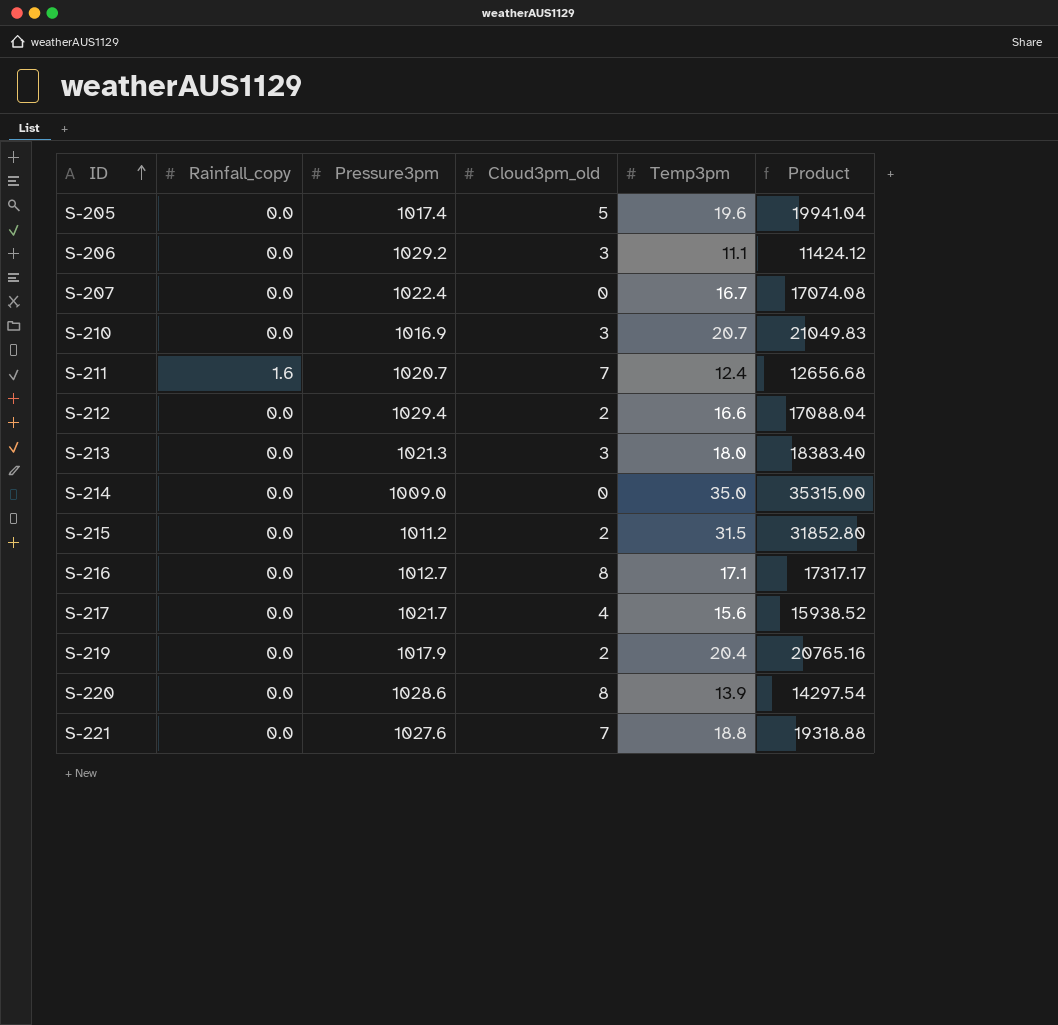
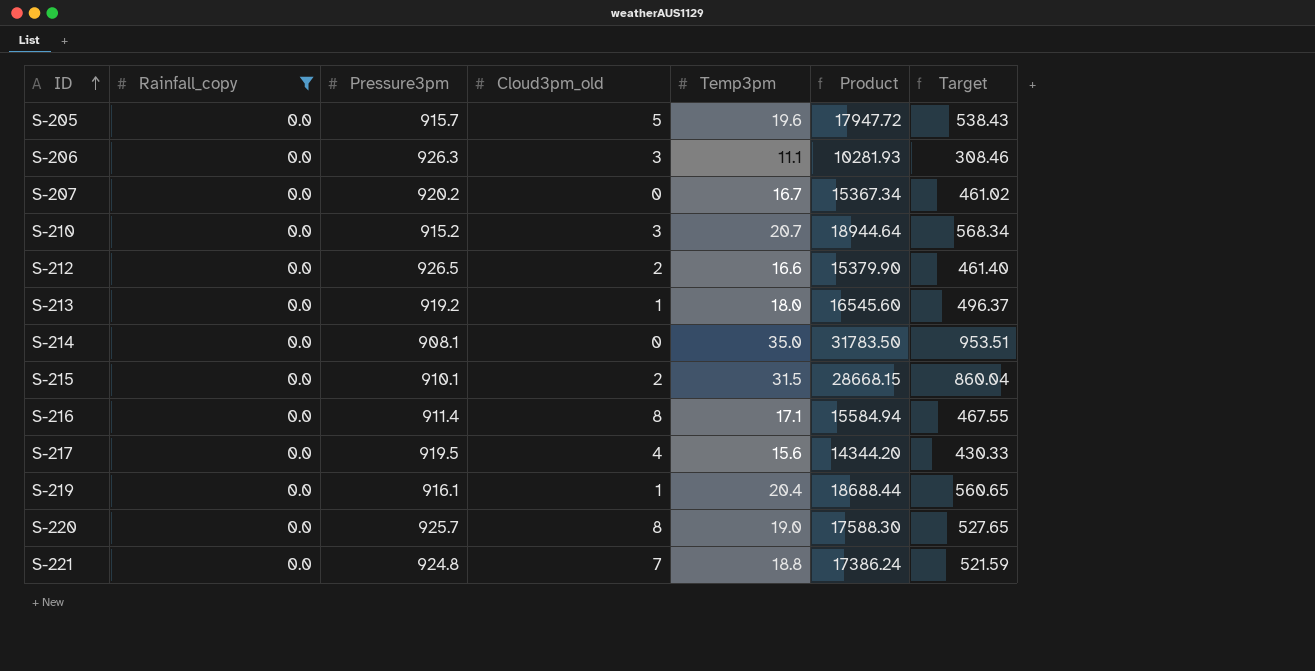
filter: none -> Rainfall_copy = 0.0
column Target | formula: none -> [Product] * 0.03
S-205 | Pressure3pm: 1017.4 -> 915.7
S-205 | Product: 19941.04 -> 17947.72
S-206 | Pressure3pm: 1029.2 -> 926.3
S-206 | Product: 11424.12 -> 10281.93
S-207 | Pressure3pm: 1022.4 -> 920.2
S-207 | Product: 17074.08 -> 15367.34
S-210 | Pressure3pm: 1016.9 -> 915.2
S-210 | Product: 21049.83 -> 18944.64
S-212 | Pressure3pm: 1029.4 -> 926.5
S-212 | Product: 17088.04 -> 15379.90
S-213 | Pressure3pm: 1021.3 -> 919.2
S-213 | Cloud3pm_old: 3 -> 1
S-213 | Product: 18383.40 -> 16545.60
S-214 | Pressure3pm: 1009.0 -> 908.1
S-214 | Product: 35315.00 -> 31783.50
S-215 | Pressure3pm: 1011.2 -> 910.1
S-215 | Product: 31852.80 -> 28668.15
S-216 | Pressure3pm: 1012.7 -> 911.4
S-216 | Product: 17317.17 -> 15584.94
S-217 | Pressure3pm: 1021.7 -> 919.5
S-217 | Product: 15938.52 -> 14344.20
S-219 | Pressure3pm: 1017.9 -> 916.1
S-219 | Cloud3pm_old: 2 -> 1
S-219 | Product: 20765.16 -> 18688.44
S-220 | Pressure3pm: 1028.6 -> 925.7
S-220 | Temp3pm: 13.9 -> 19.0
S-220 | Product: 14297.54 -> 17588.30
S-221 | Pressure3pm: 1027.6 -> 924.8
S-221 | Product: 19318.88 -> 17386.24

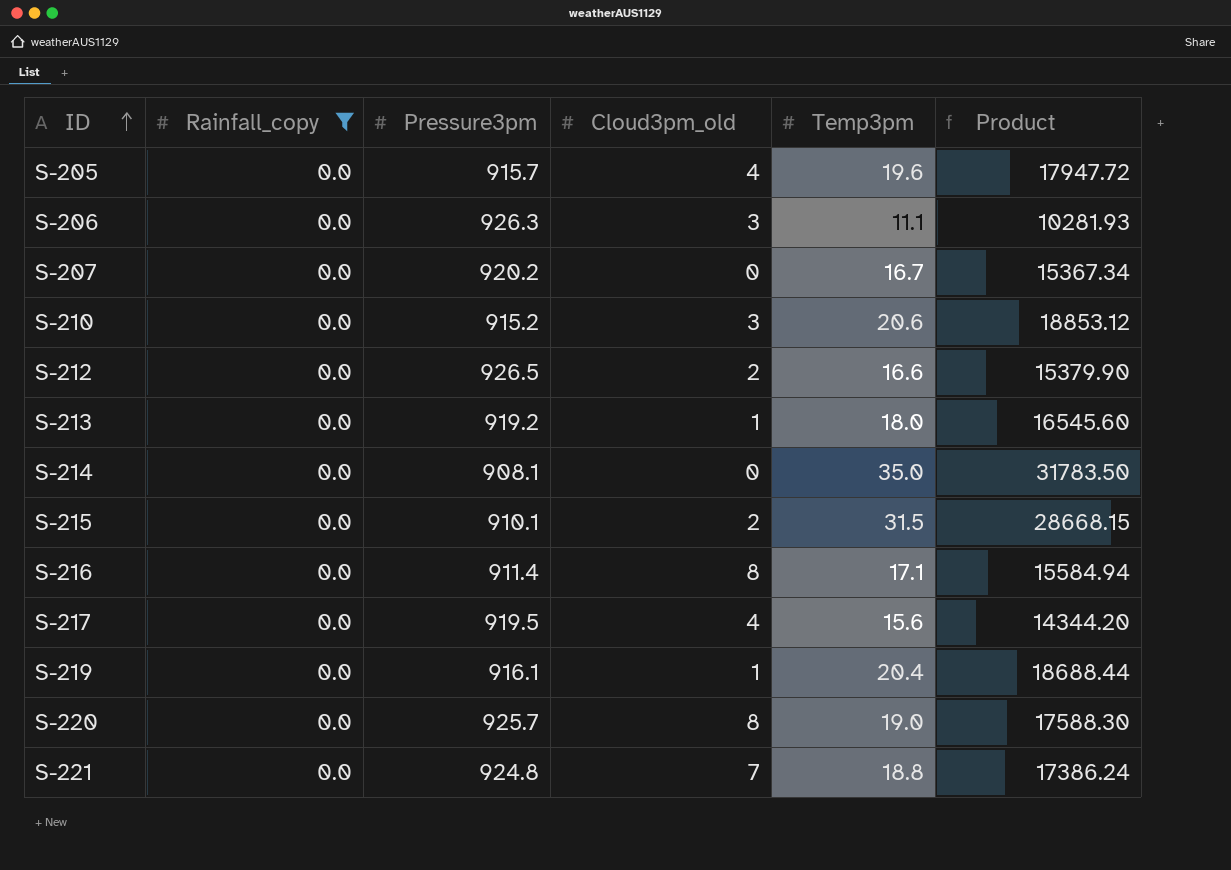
column Target | formula: [Product] * 0.03 -> none
S-205 | Cloud3pm_old: 5 -> 4
S-210 | Temp3pm: 20.7 -> 20.6
S-210 | Product: 18944.64 -> 18853.12

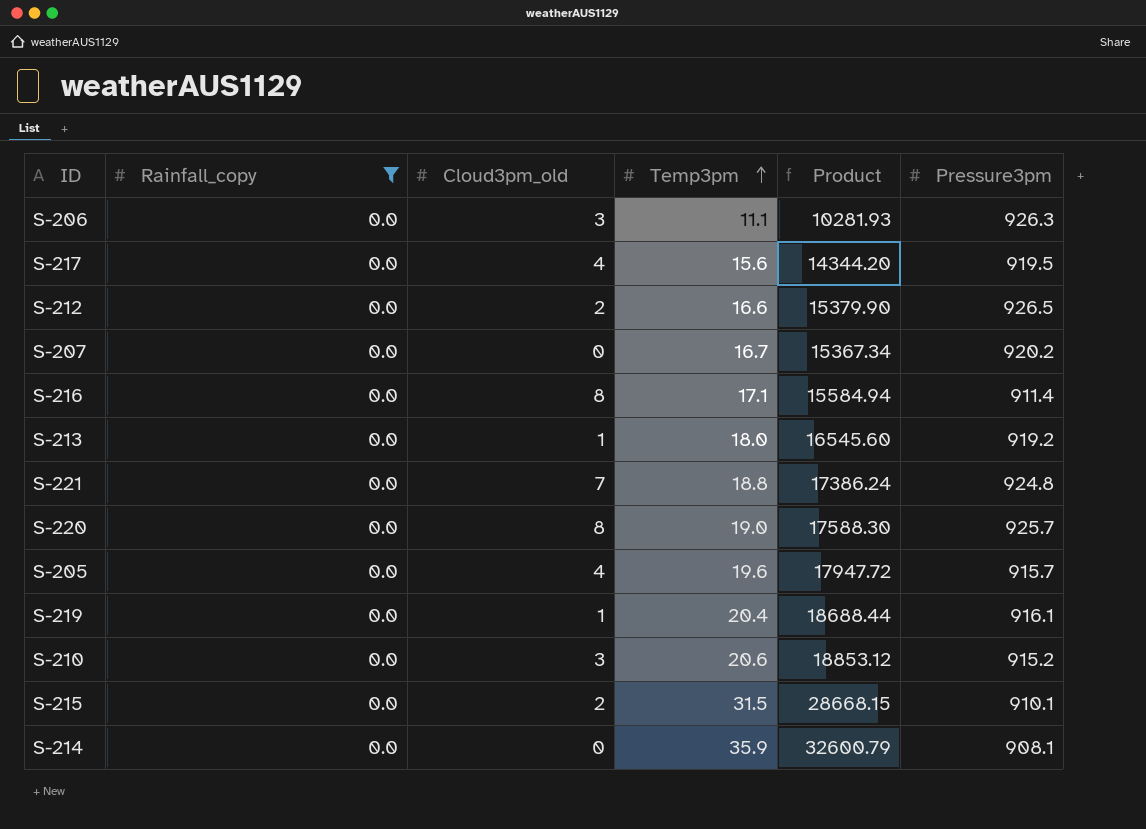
row order: ID ascending -> Temp3pm ascending
column Pressure3pm | position: 3 -> 6
S-214 | Temp3pm: 35.0 -> 35.9
S-214 | Product: 31783.50 -> 32600.79

